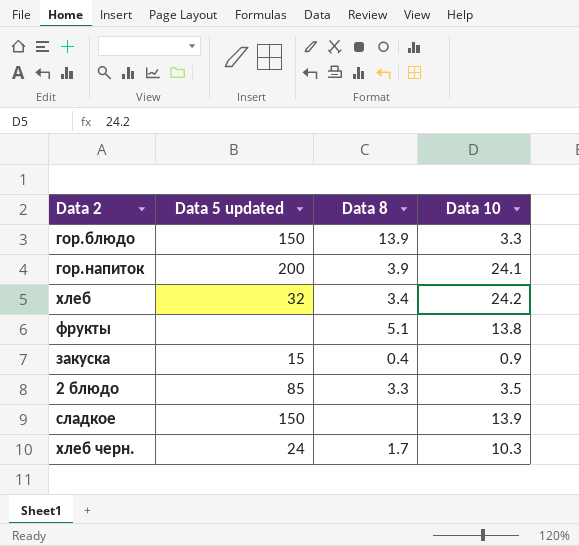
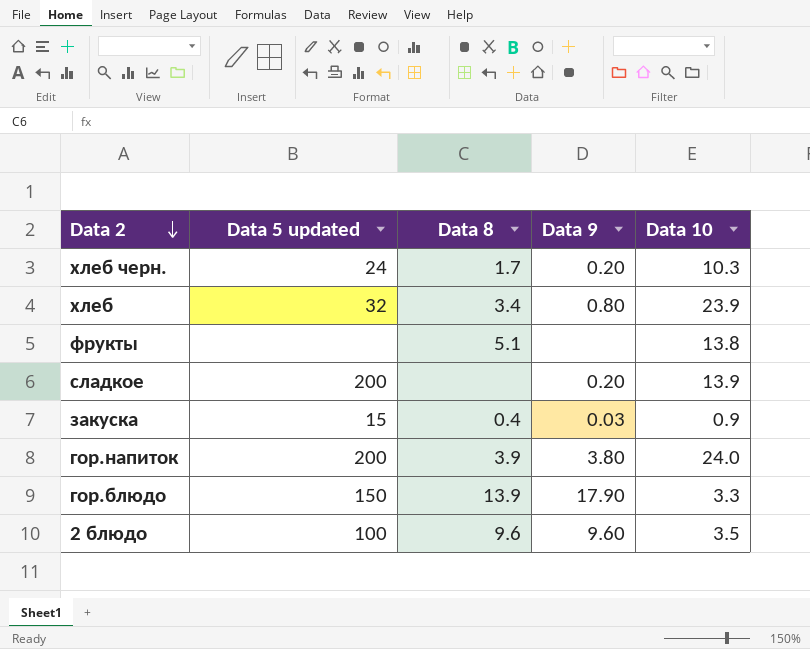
row order: none -> Data 2 descending
column Data 9 | position: none -> 4
хлеб | Data 10: 24.2 -> 23.9
сладкое | Data 5 updated: 150 -> 200
гор.напиток | Data 10: 24.1 -> 24.0
2 блюдо | Data 5 updated: 85 -> 100
2 блюдо | Data 8: 3.3 -> 9.6

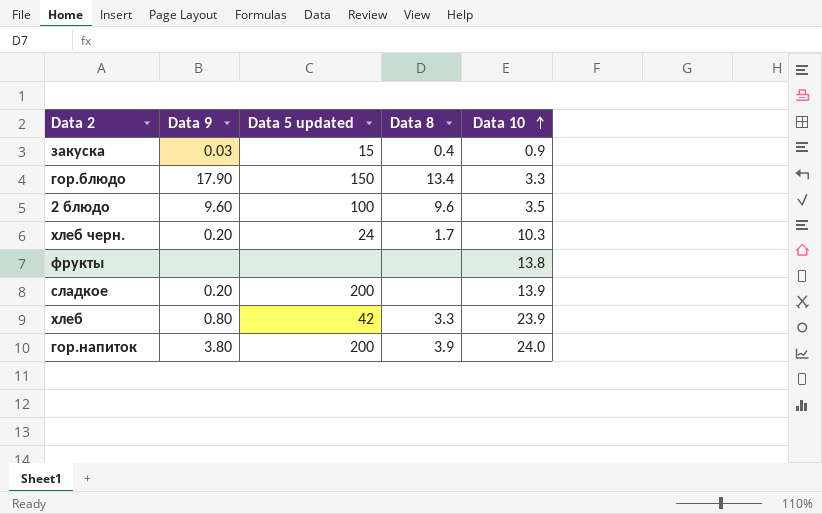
row order: Data 2 descending -> Data 10 ascending
column Data 9 | position: 4 -> 2
гор.блюдо | Data 8: 13.9 -> 13.4
фрукты | Data 8: 5.1 -> none
хлеб | Data 5 updated: 32 -> 42
хлеб | Data 8: 3.4 -> 3.3

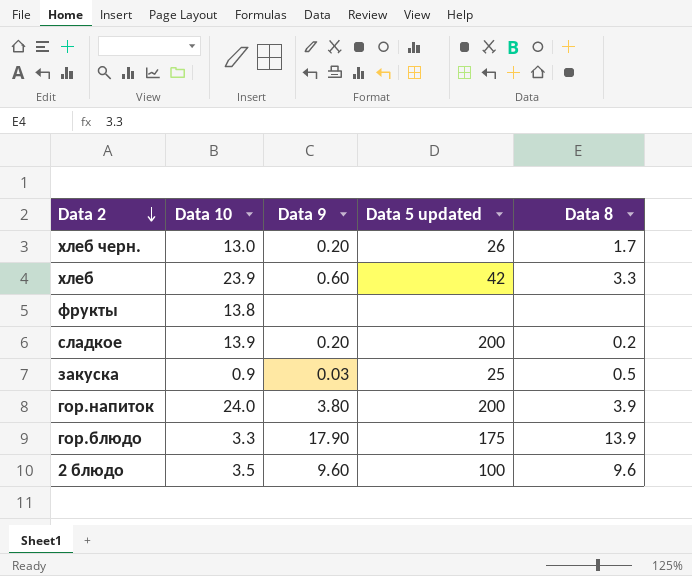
row order: Data 10 ascending -> Data 2 descending
column Data 10 | position: 5 -> 2
хлеб черн. | Data 10: 10.3 -> 13.0
хлеб черн. | Data 5 updated: 24 -> 26
хлеб | Data 9: 0.80 -> 0.60
сладкое | Data 8: none -> 0.2
закуска | Data 5 updated: 15 -> 25
закуска | Data 8: 0.4 -> 0.5
гор.блюдо | Data 5 updated: 150 -> 175
гор.блюдо | Data 8: 13.4 -> 13.9

